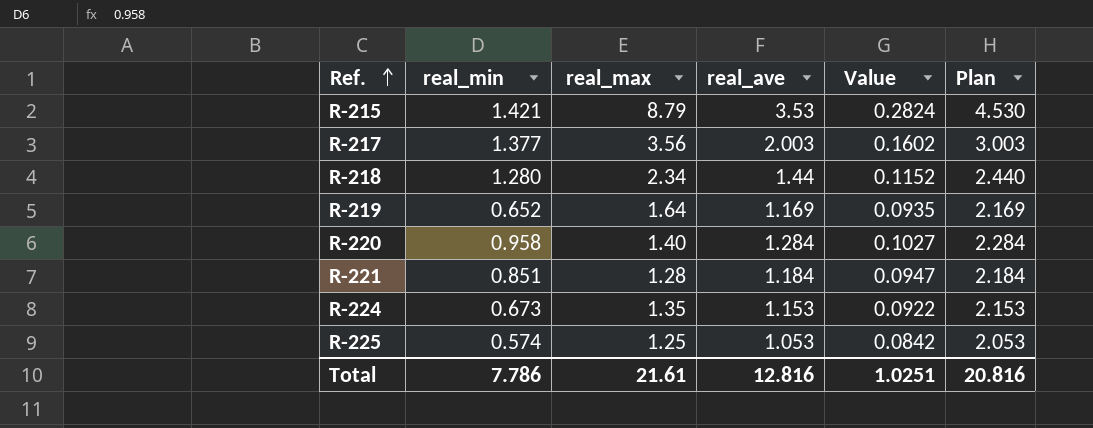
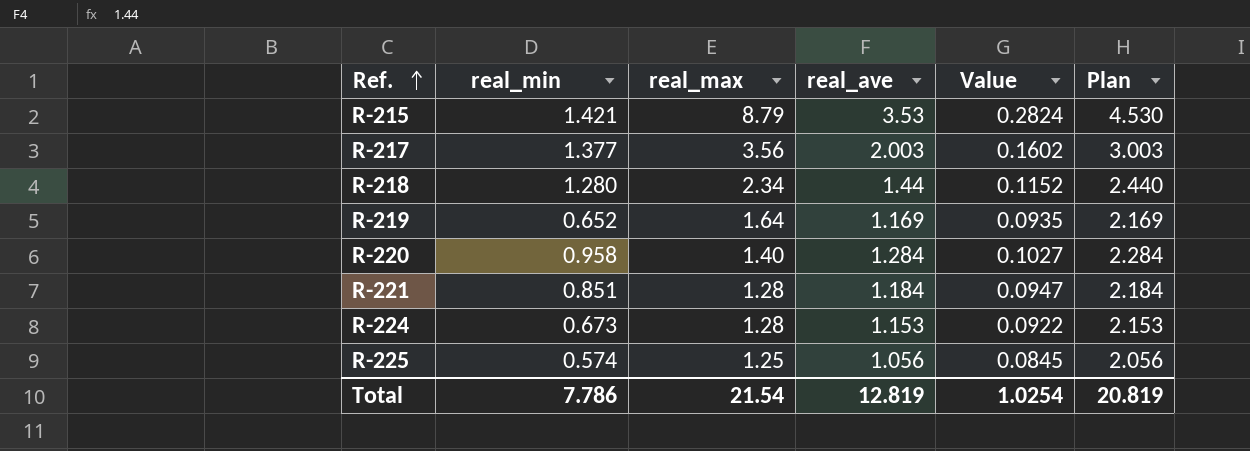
R-224 | real_max: 1.35 -> 1.28
R-225 | real_ave: 1.053 -> 1.056
R-225 | Value: 0.0842 -> 0.0845
R-225 | Plan: 2.053 -> 2.056
Total | real_max: 21.61 -> 21.54
Total | real_ave: 12.816 -> 12.819
Total | Value: 1.0251 -> 1.0254
Total | Plan: 20.816 -> 20.819

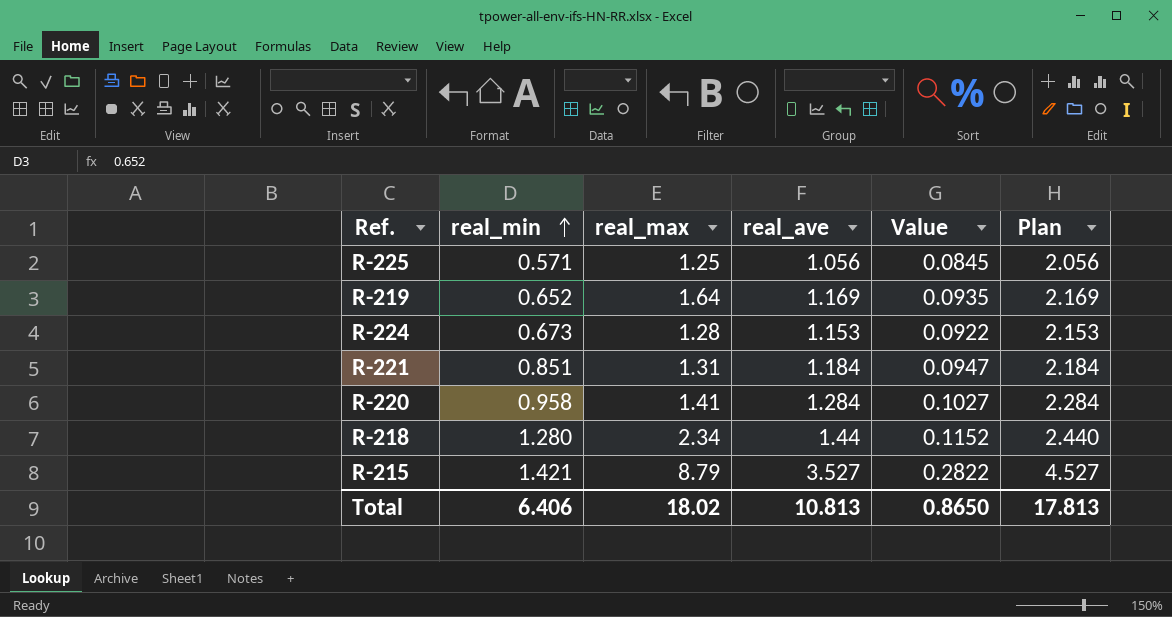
row order: Ref. ascending -> real_min ascending
row R-217: 1.377 | 3.56 | 2.003 | 0.1602 | 3.003 -> none
R-225 | real_min: 0.574 -> 0.571
R-221 | real_max: 1.28 -> 1.31
R-220 | real_max: 1.40 -> 1.41
R-215 | real_ave: 3.53 -> 3.527
R-215 | Value: 0.2824 -> 0.2822
R-215 | Plan: 4.530 -> 4.527
Total | real_min: 7.786 -> 6.406
Total | real_max: 21.54 -> 18.02
Total | real_ave: 12.819 -> 10.813
Total | Value: 1.0254 -> 0.8650
Total | Plan: 20.819 -> 17.813

